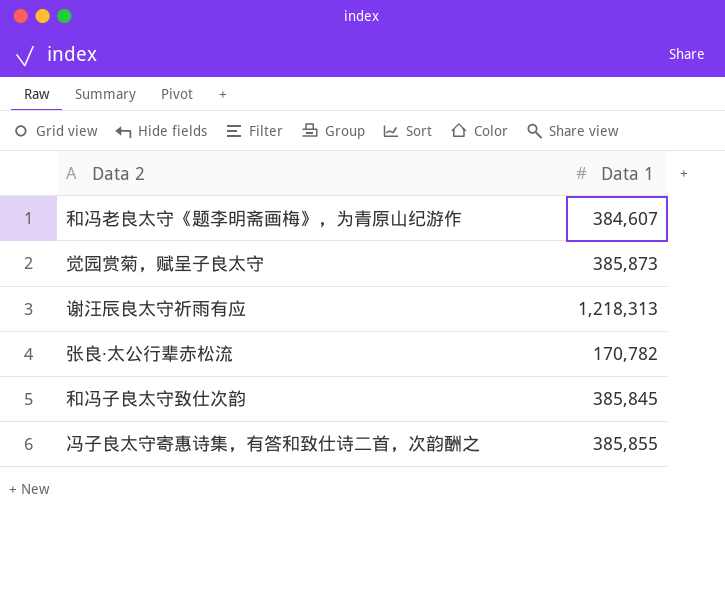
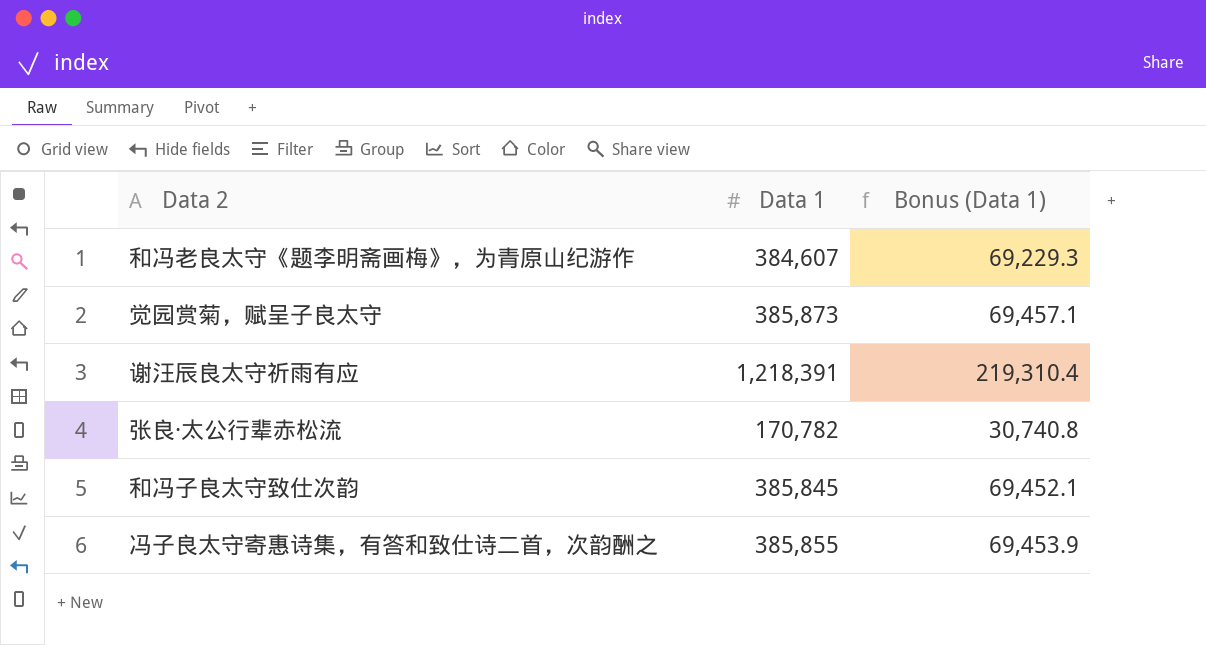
column Bonus (Data 1) | formula: none -> [Data 1] * 0.18
谢汪辰良太守祈雨有应 | Data 1: 1,218,313 -> 1,218,391

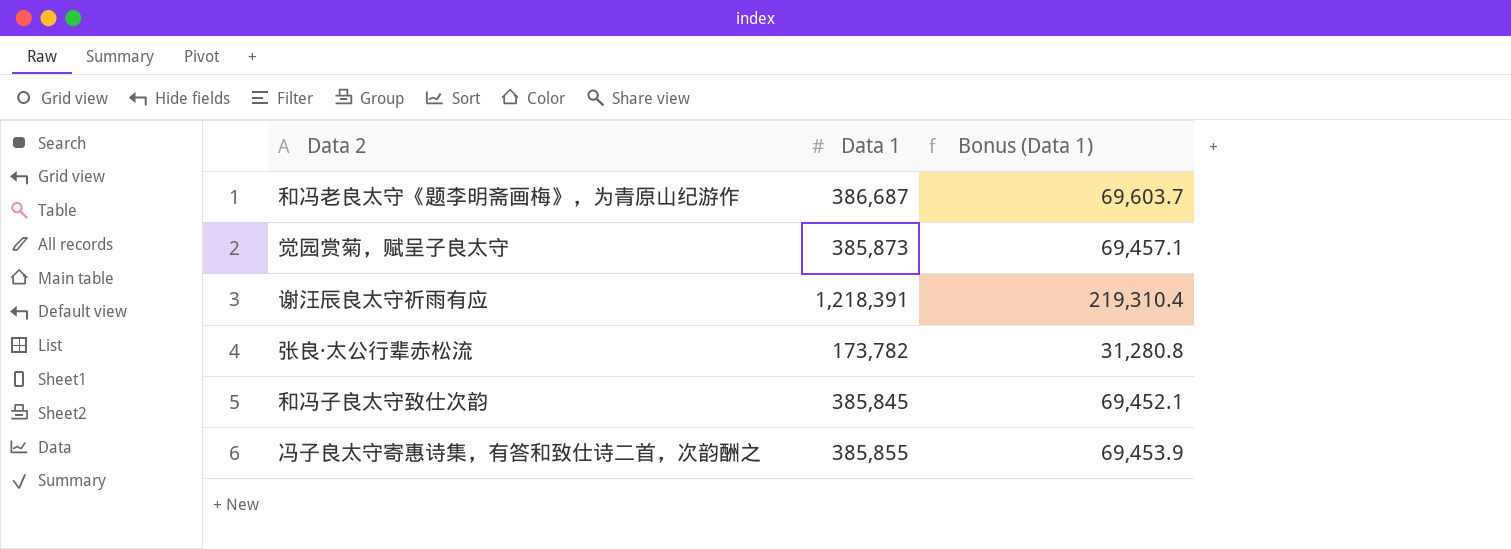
和冯老良太守《题李明斋画梅》，为青原山纪游作 | Data 1: 384,607 -> 386,687
和冯老良太守《题李明斋画梅》，为青原山纪游作 | Bonus (Data 1): 69,229.3 -> 69,603.7
张良·太公行辈赤松流 | Data 1: 170,782 -> 173,782
张良·太公行辈赤松流 | Bonus (Data 1): 30,740.8 -> 31,280.8

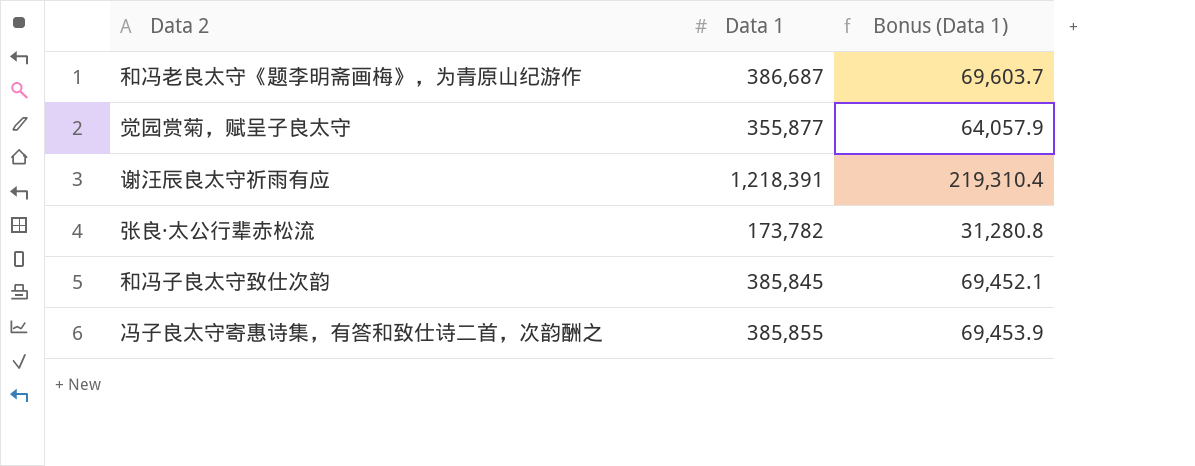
觉园赏菊，赋呈子良太守 | Data 1: 385,873 -> 355,877
觉园赏菊，赋呈子良太守 | Bonus (Data 1): 69,457.1 -> 64,057.9

